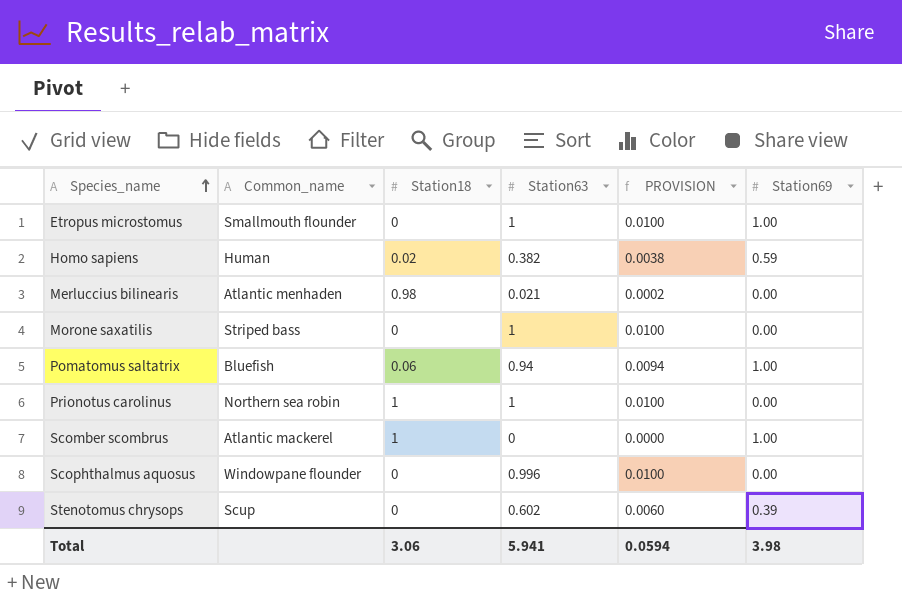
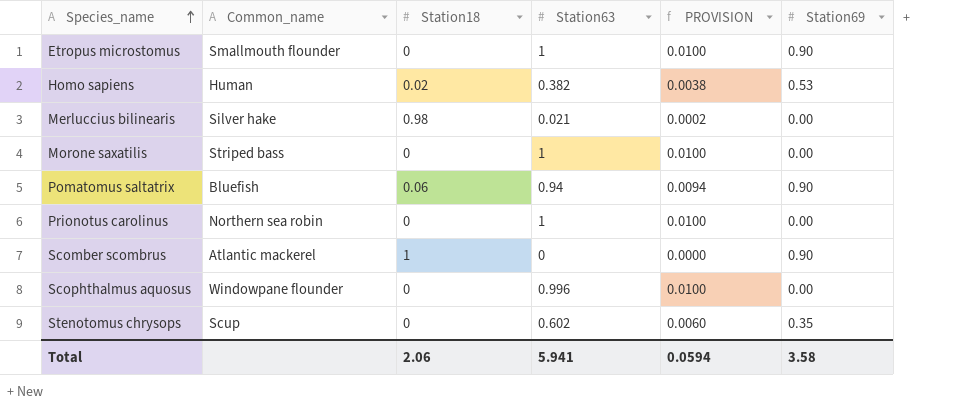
Etropus microstomus | Station69: 1.00 -> 0.90
Homo sapiens | Station69: 0.59 -> 0.53
Merluccius bilinearis | Common_name: Atlantic menhaden -> Silver hake
Pomatomus saltatrix | Station69: 1.00 -> 0.90
Prionotus carolinus | Station18: 1 -> 0
Scomber scombrus | Station69: 1.00 -> 0.90
Stenotomus chrysops | Station69: 0.39 -> 0.35
Total | Station18: 3.06 -> 2.06
Total | Station69: 3.98 -> 3.58

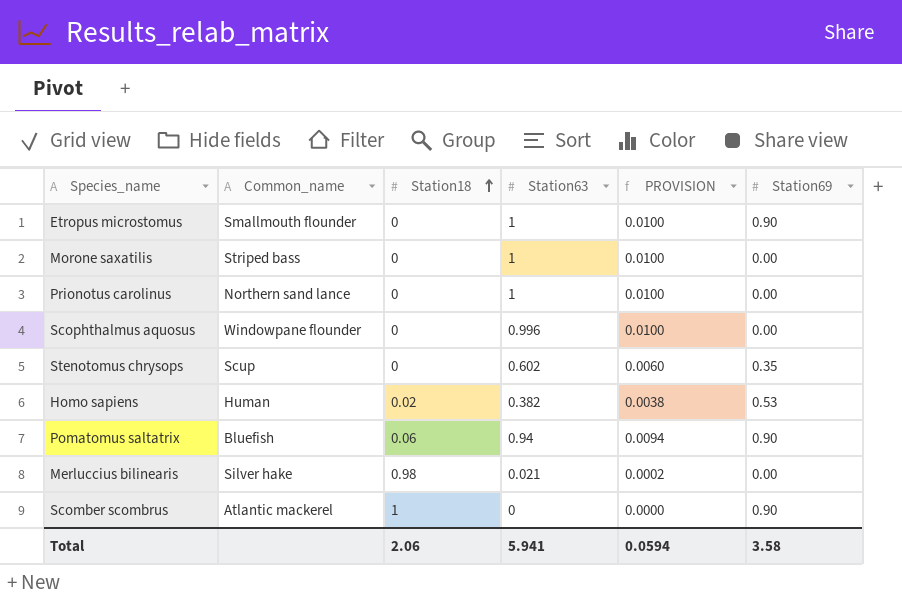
row order: Species_name ascending -> Station18 ascending
Prionotus carolinus | Common_name: Northern sea robin -> Northern sand lance

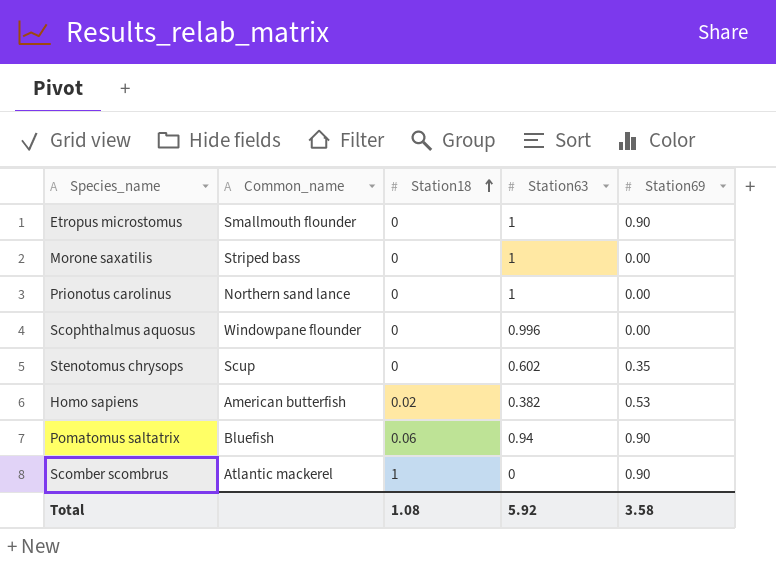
column PROVISION | formula: [Station63] * 0.01 -> none
row Merluccius bilinearis: Silver hake | 0.98 | 0.021 | 0.0002 | 0.00 -> none
Homo sapiens | Common_name: Human -> American butterfish
Total | Station18: 2.06 -> 1.08
Total | Station63: 5.941 -> 5.92

